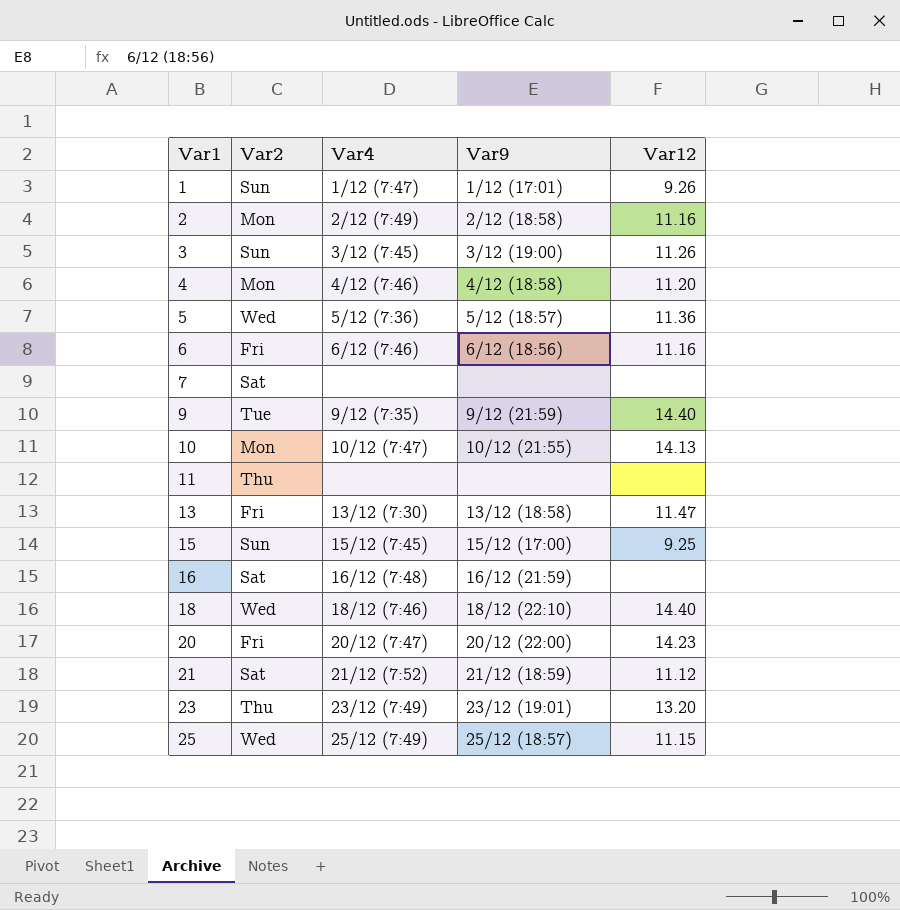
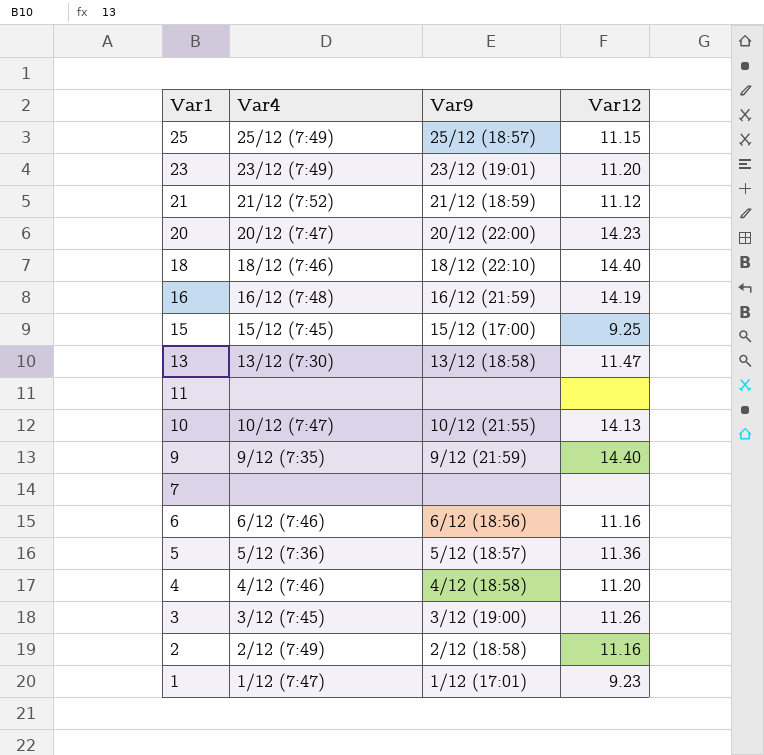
row order: Var1 ascending -> Var1 descending
column Var2 | position: 2 -> none
23 | Var12: 13.20 -> 11.20
16 | Var12: none -> 14.19
1 | Var12: 9.26 -> 9.23

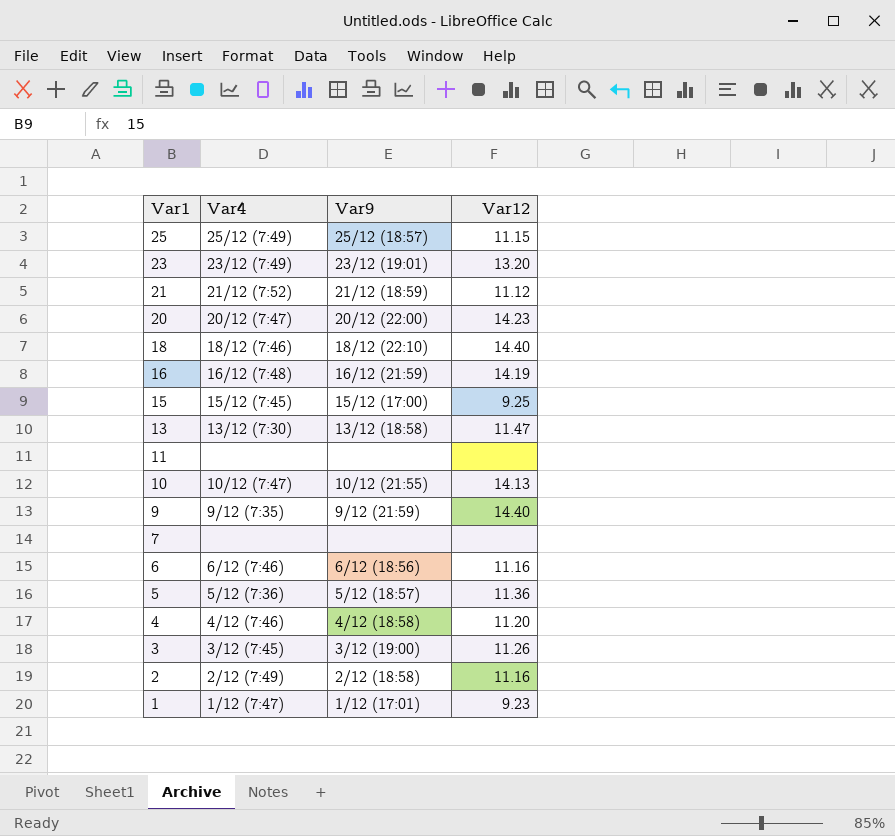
23 | Var12: 11.20 -> 13.20

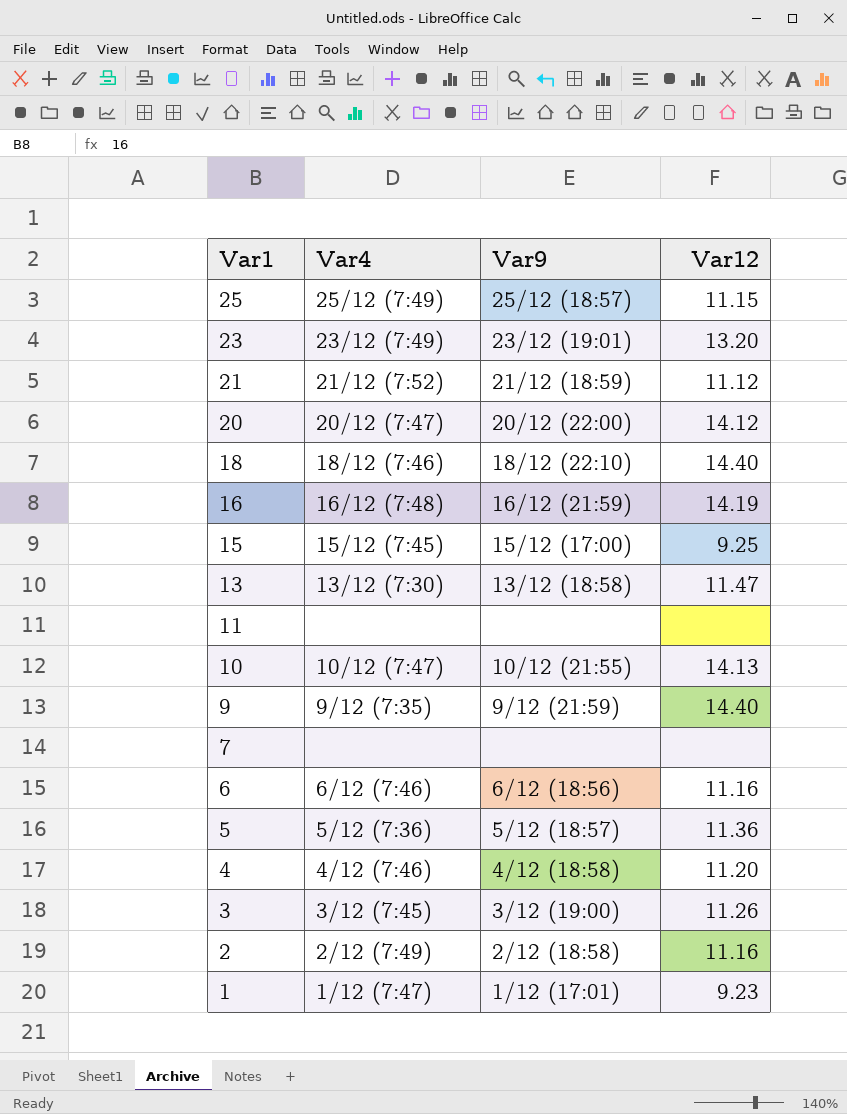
20 | Var12: 14.23 -> 14.12

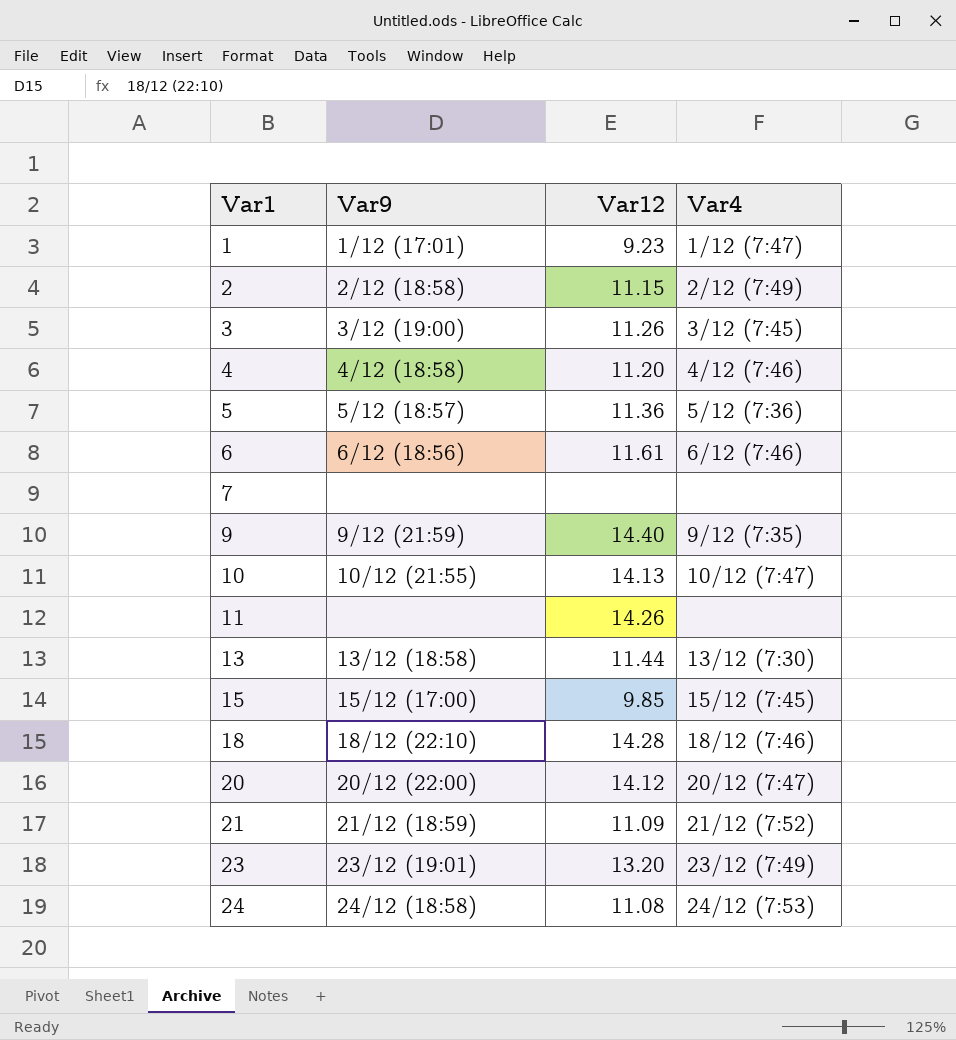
row order: Var1 descending -> Var1 ascending
column Var4 | position: 2 -> 4
row 25: 25/12 (7:49) | 25/12 (18:57) | 11.15 -> none
row 16: 16/12 (7:48) | 16/12 (21:59) | 14.19 -> none
2 | Var12: 11.16 -> 11.15
6 | Var12: 11.16 -> 11.61
11 | Var12: none -> 14.26
13 | Var12: 11.47 -> 11.44
15 | Var12: 9.25 -> 9.85
18 | Var12: 14.40 -> 14.28
21 | Var12: 11.12 -> 11.09
row 24: none -> 24/12 (18:58) | 11.08 | 24/12 (7:53)

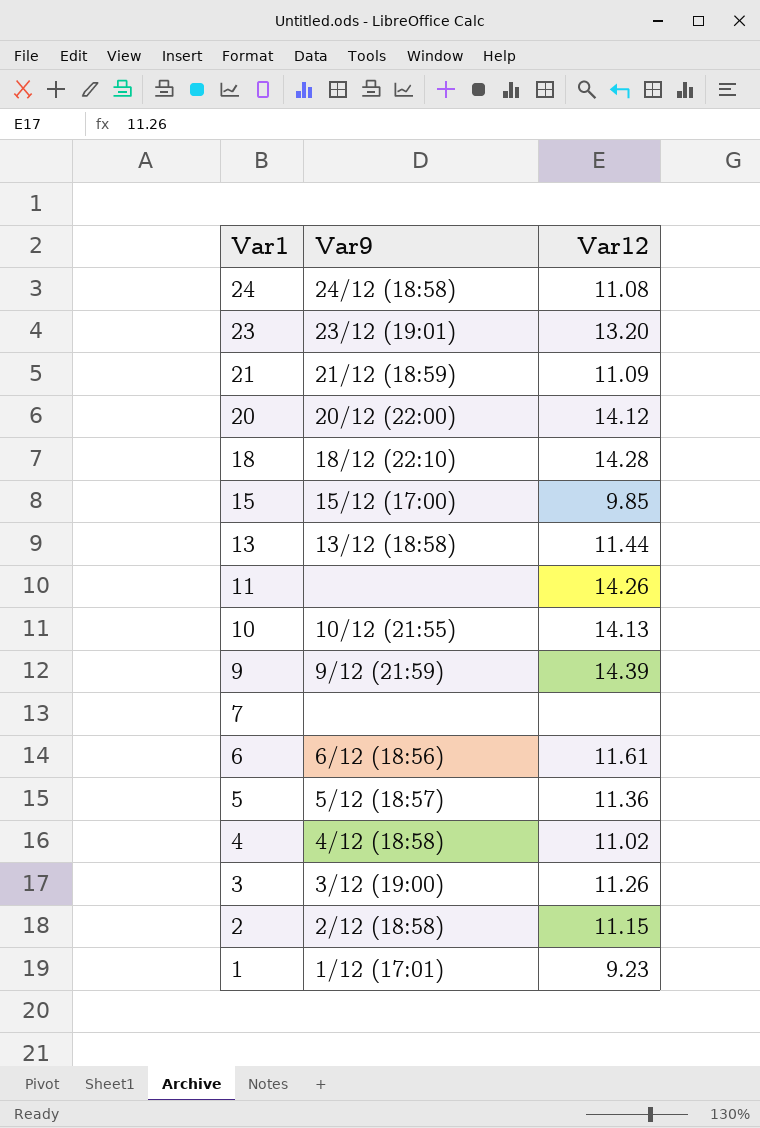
row order: Var1 ascending -> Var1 descending
column Var4 | position: 4 -> none
9 | Var12: 14.40 -> 14.39
4 | Var12: 11.20 -> 11.02

